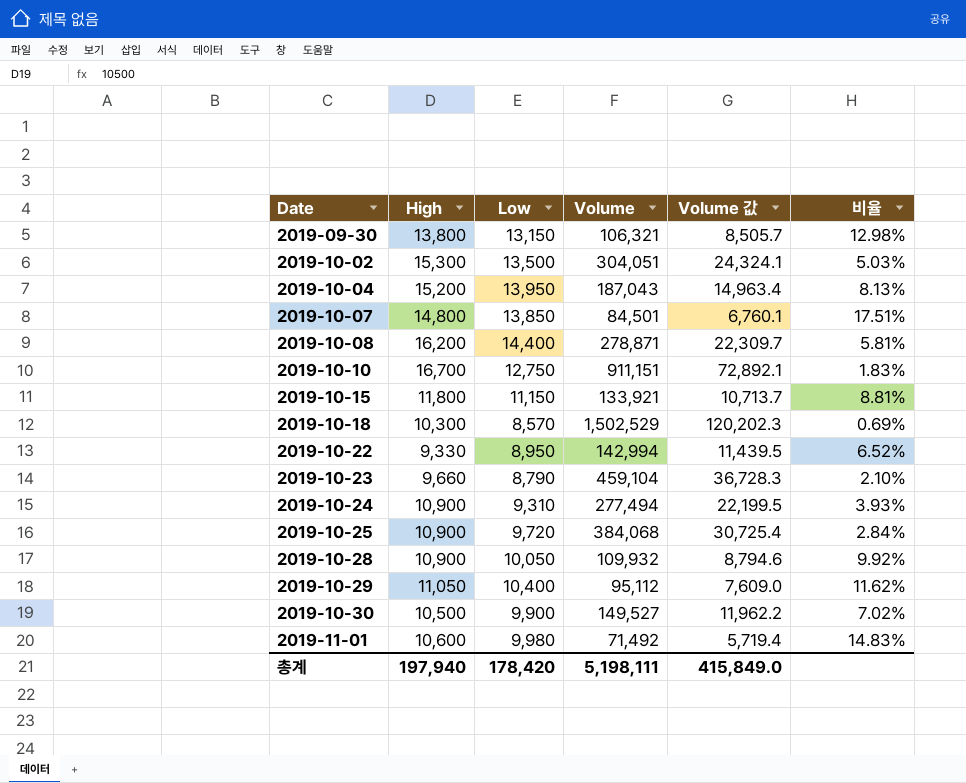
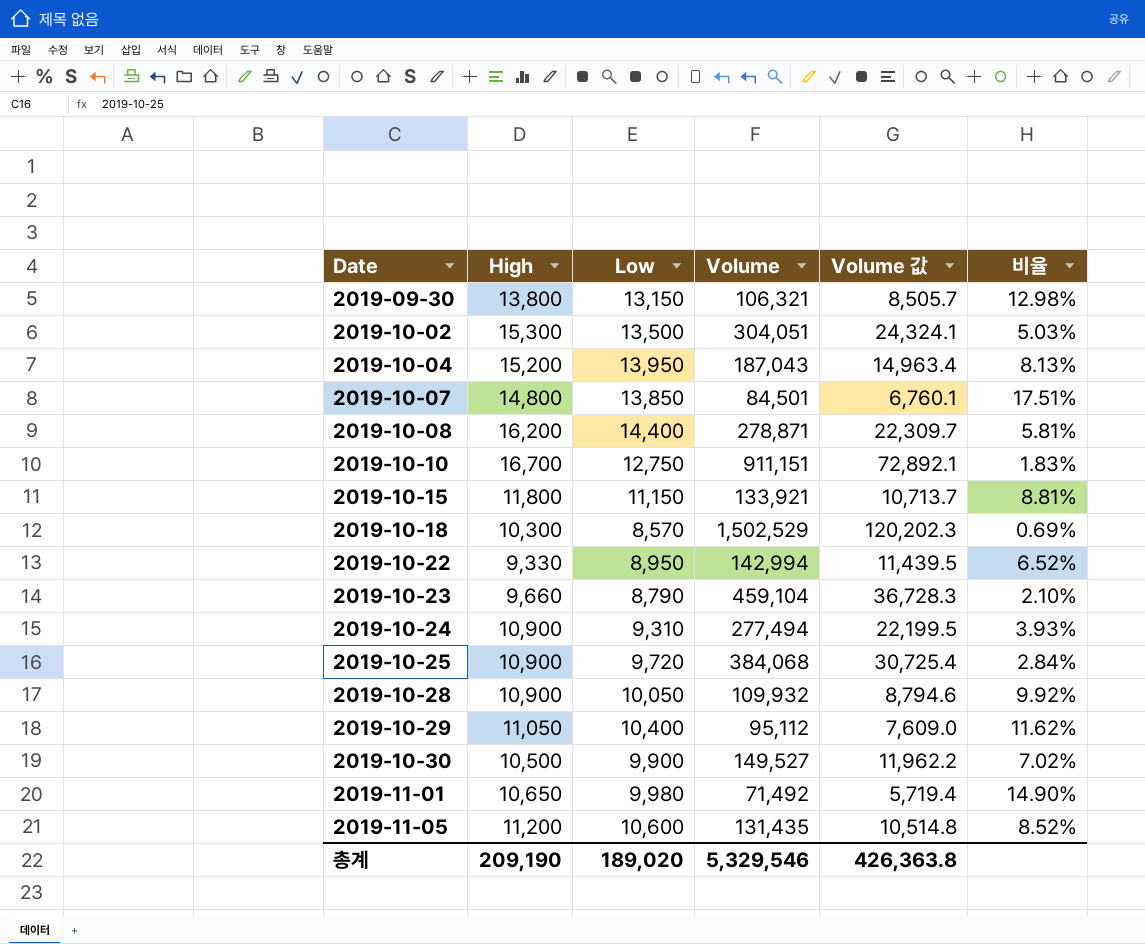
2019-11-01 | High: 10,600 -> 10,650
2019-11-01 | 비율: 14.83% -> 14.90%
row 2019-11-05: none -> 11,200 | 10,600 | 131,435 | 10,514.8 | 8.52%
총계 | High: 197,940 -> 209,190
총계 | Low: 178,420 -> 189,020
총계 | Volume: 5,198,111 -> 5,329,546
총계 | Volume 값: 415,849.0 -> 426,363.8

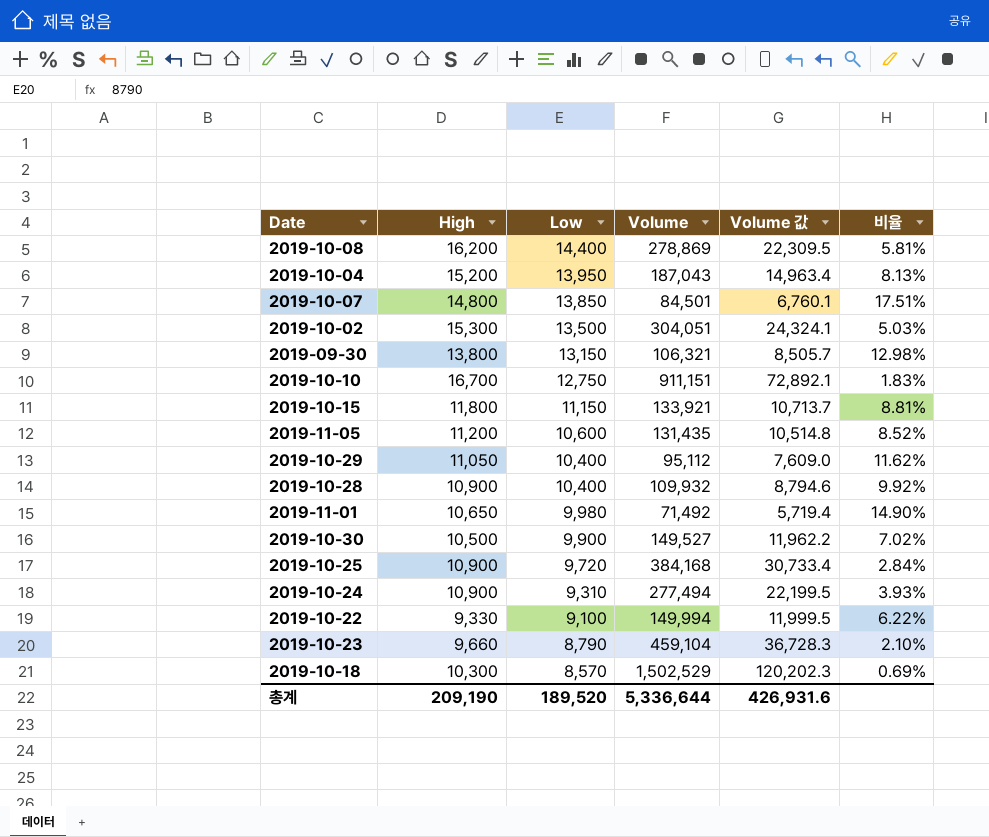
row order: Date ascending -> Low descending
2019-10-08 | Volume: 278,871 -> 278,869
2019-10-08 | Volume 값: 22,309.7 -> 22,309.5
2019-10-28 | Low: 10,050 -> 10,400
2019-10-25 | Volume: 384,068 -> 384,168
2019-10-25 | Volume 값: 30,725.4 -> 30,733.4
2019-10-22 | Low: 8,950 -> 9,100
2019-10-22 | Volume: 142,994 -> 149,994
2019-10-22 | Volume 값: 11,439.5 -> 11,999.5
2019-10-22 | 비율: 6.52% -> 6.22%
총계 | Low: 189,020 -> 189,520
총계 | Volume: 5,329,546 -> 5,336,644
총계 | Volume 값: 426,363.8 -> 426,931.6

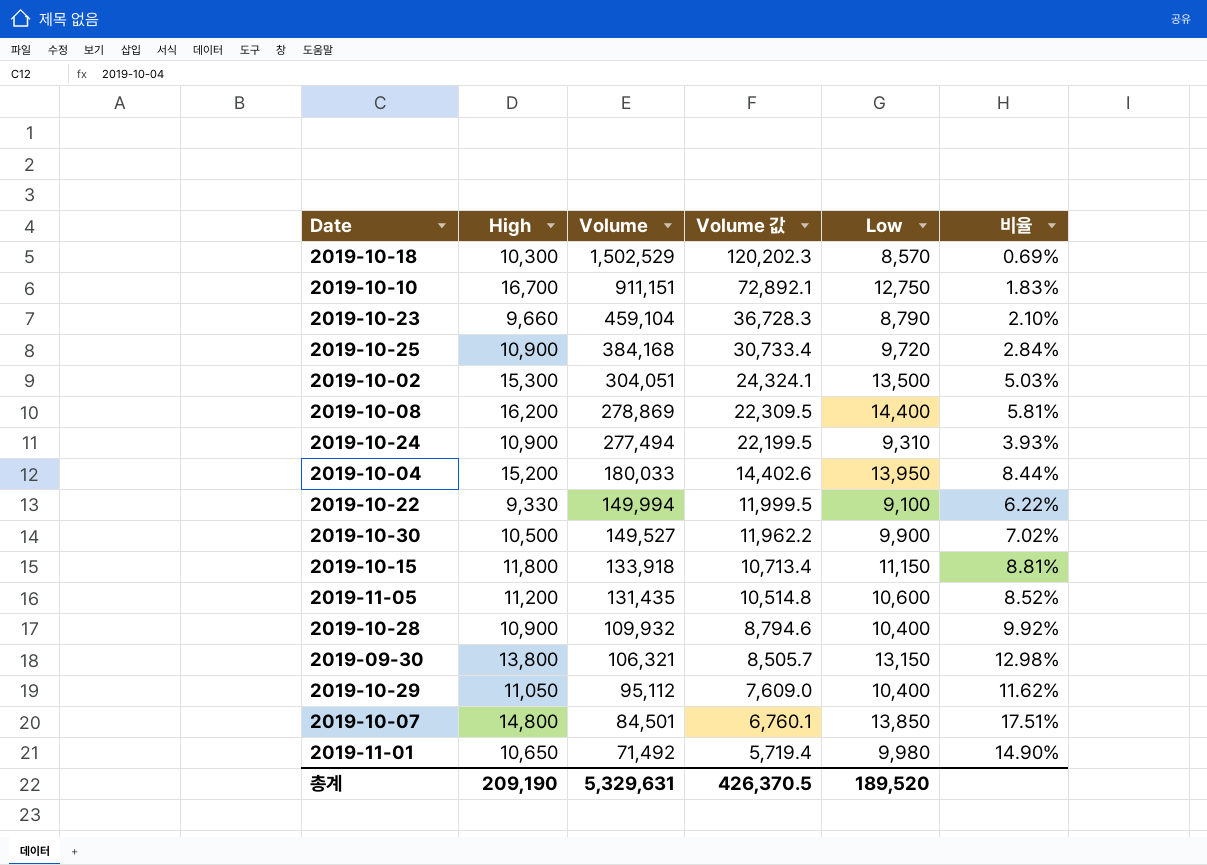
row order: Low descending -> Volume descending
column Low | position: 3 -> 5
2019-10-04 | Volume: 187,043 -> 180,033
2019-10-04 | Volume 값: 14,963.4 -> 14,402.6
2019-10-04 | 비율: 8.13% -> 8.44%
2019-10-15 | Volume: 133,921 -> 133,918
2019-10-15 | Volume 값: 10,713.7 -> 10,713.4
총계 | Volume: 5,336,644 -> 5,329,631
총계 | Volume 값: 426,931.6 -> 426,370.5

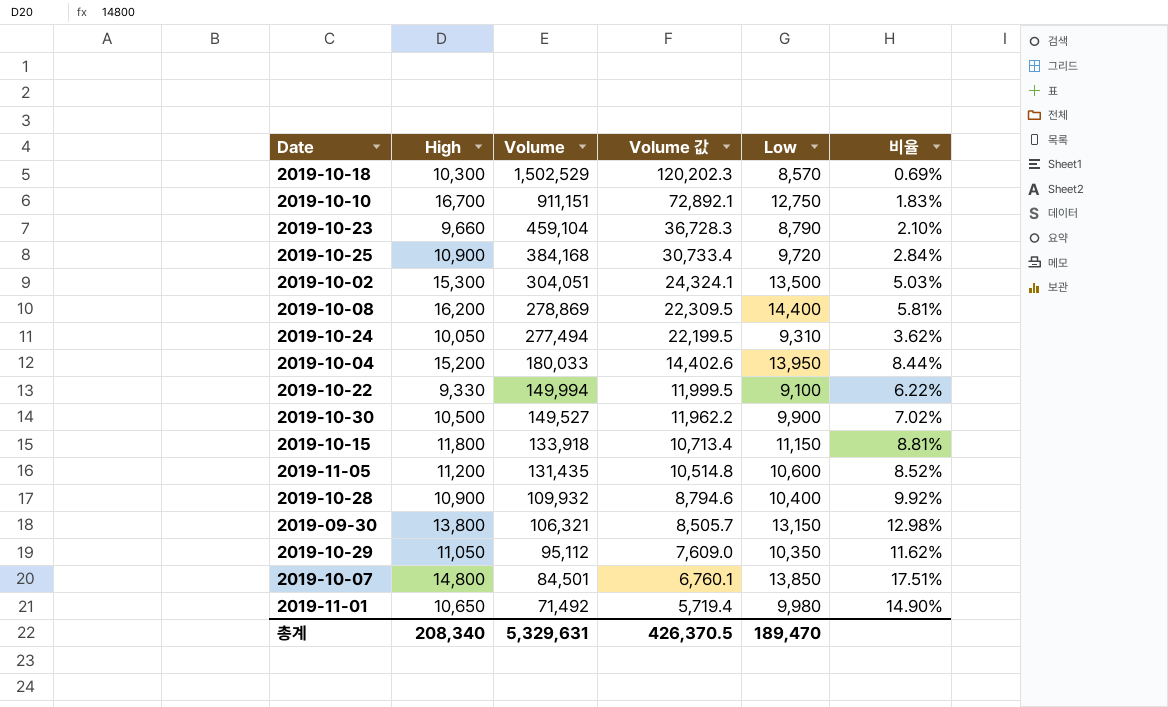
2019-10-24 | High: 10,900 -> 10,050
2019-10-24 | 비율: 3.93% -> 3.62%
2019-10-29 | Low: 10,400 -> 10,350
총계 | High: 209,190 -> 208,340
총계 | Low: 189,520 -> 189,470

